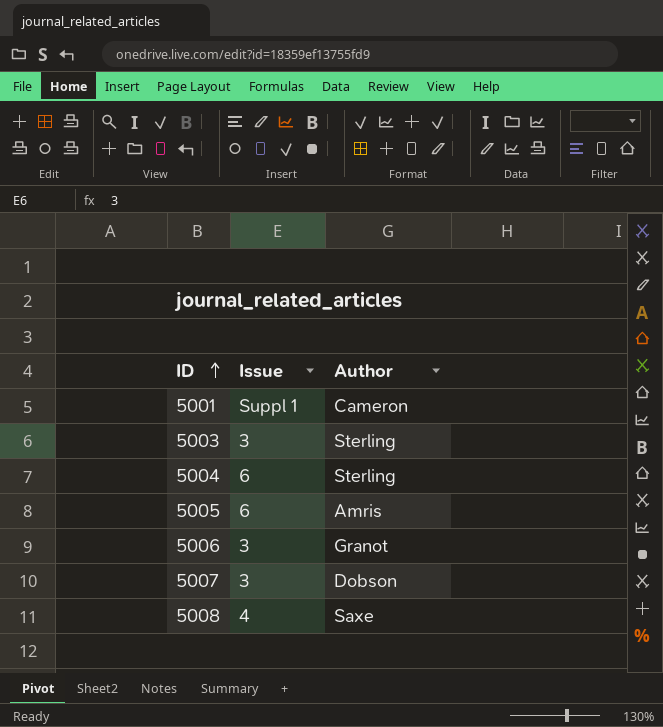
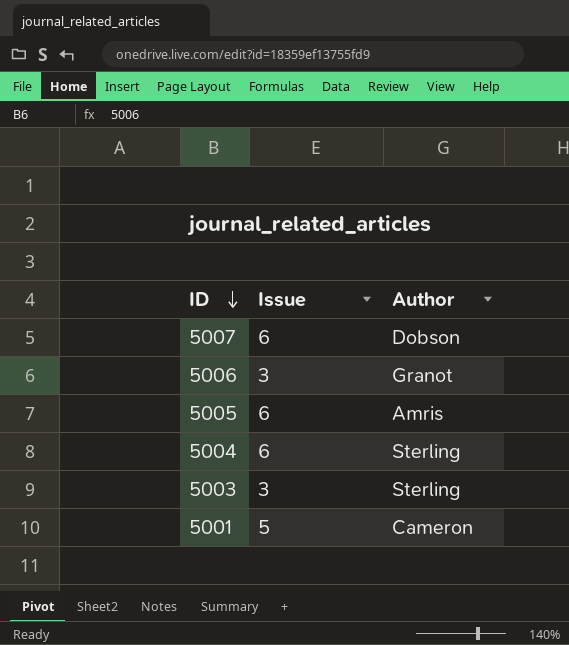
row order: ID ascending -> ID descending
row 5008: 4 | Saxe -> none
5007 | Issue: 3 -> 6
5001 | Issue: Suppl 1 -> 5

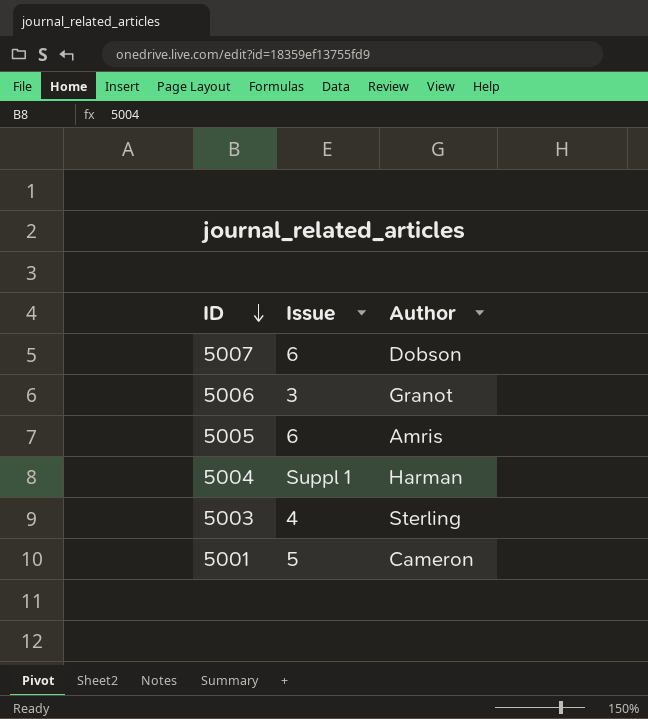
5004 | Issue: 6 -> Suppl 1
5004 | Author: Sterling -> Harman
5003 | Issue: 3 -> 4

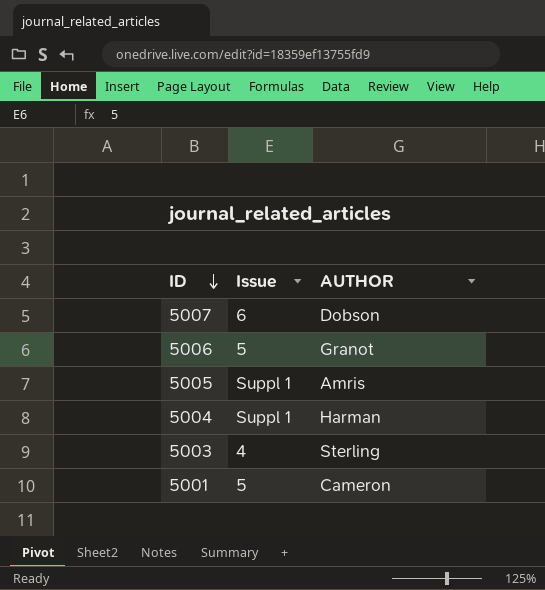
column name: Author -> AUTHOR
5006 | Issue: 3 -> 5
5005 | Issue: 6 -> Suppl 1

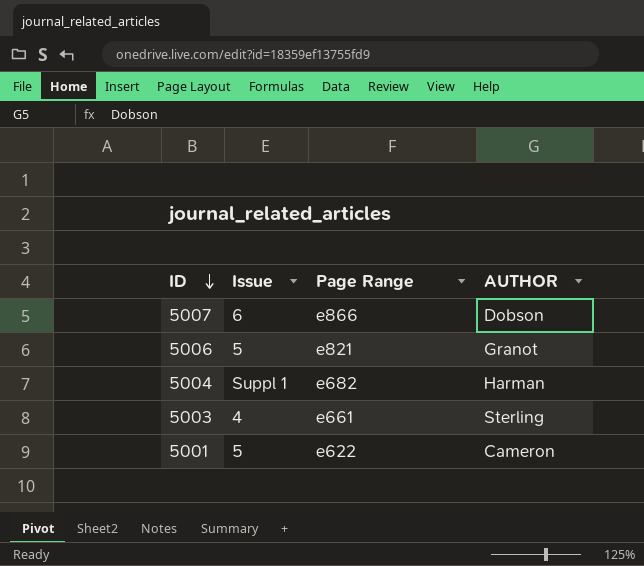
column Page Range | position: none -> 3
row 5005: Suppl 1 | Amris -> none

